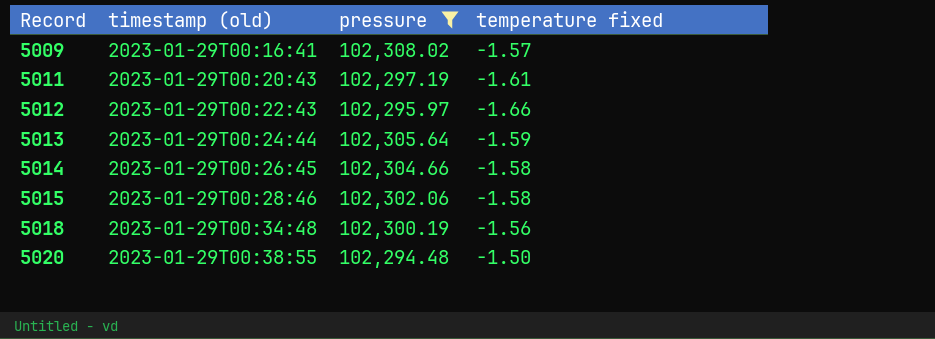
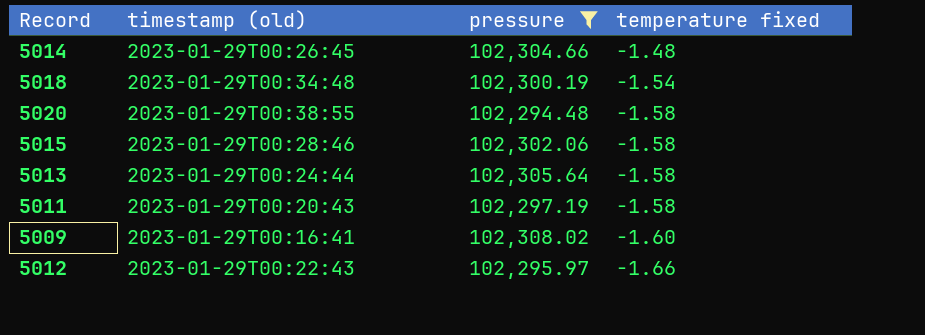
row order: Record ascending -> temperature fixed descending
5014 | temperature fixed: -1.58 -> -1.48
5018 | temperature fixed: -1.56 -> -1.54
5020 | temperature fixed: -1.50 -> -1.58
5013 | temperature fixed: -1.59 -> -1.58
5011 | temperature fixed: -1.61 -> -1.58
5009 | temperature fixed: -1.57 -> -1.60

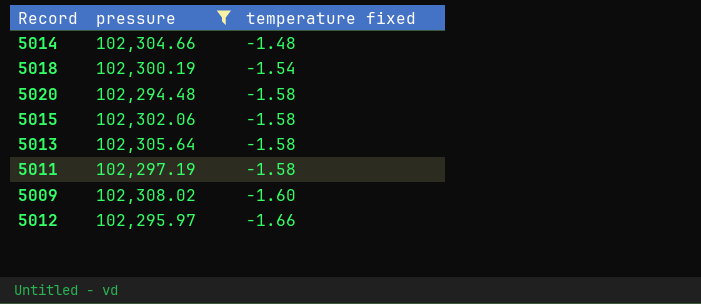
column timestamp (old) | position: 2 -> none

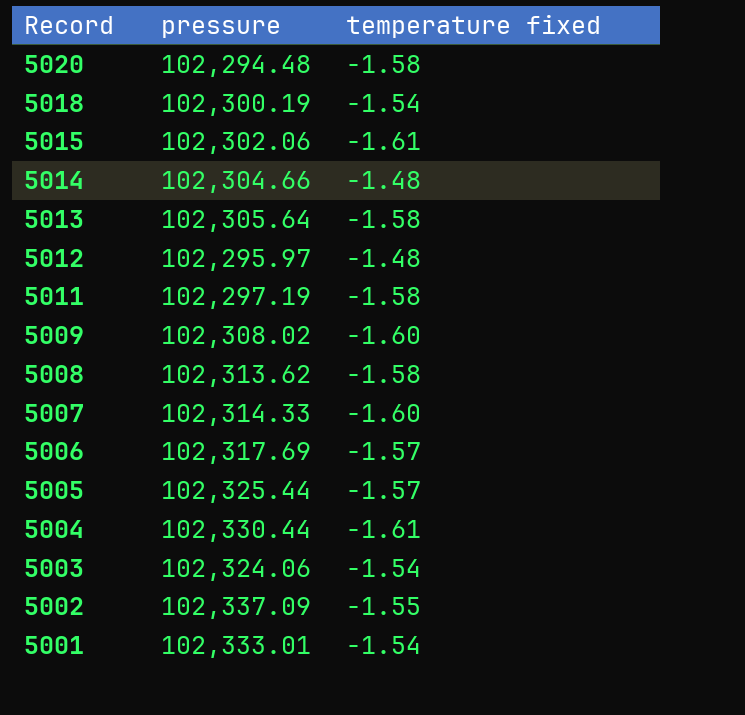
filter: pressure <= 102,308.02 -> none
row order: temperature fixed descending -> Record descending
5015 | temperature fixed: -1.58 -> -1.61
5012 | temperature fixed: -1.66 -> -1.48

